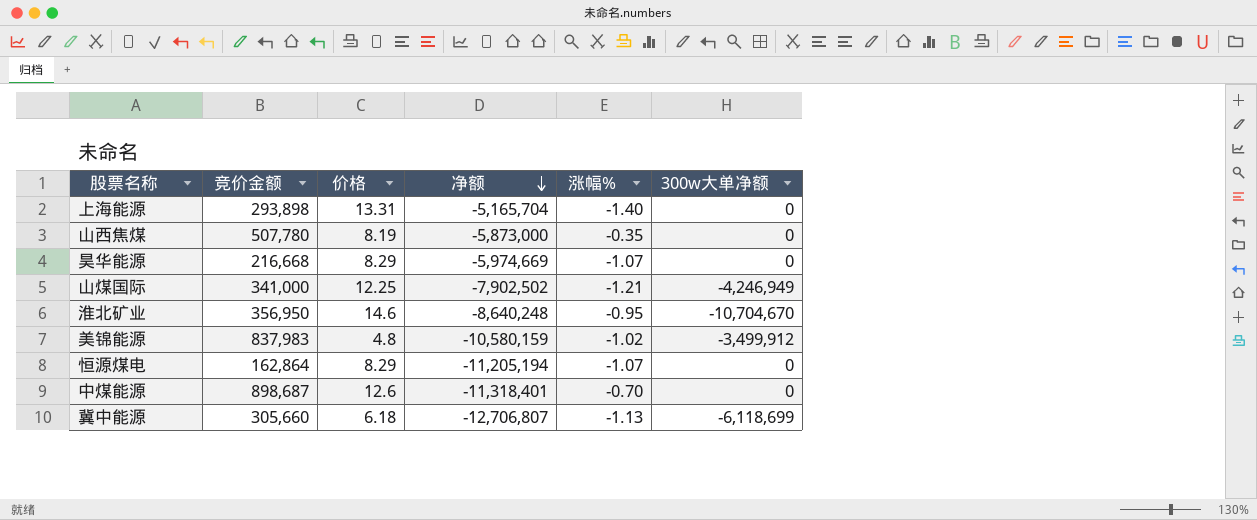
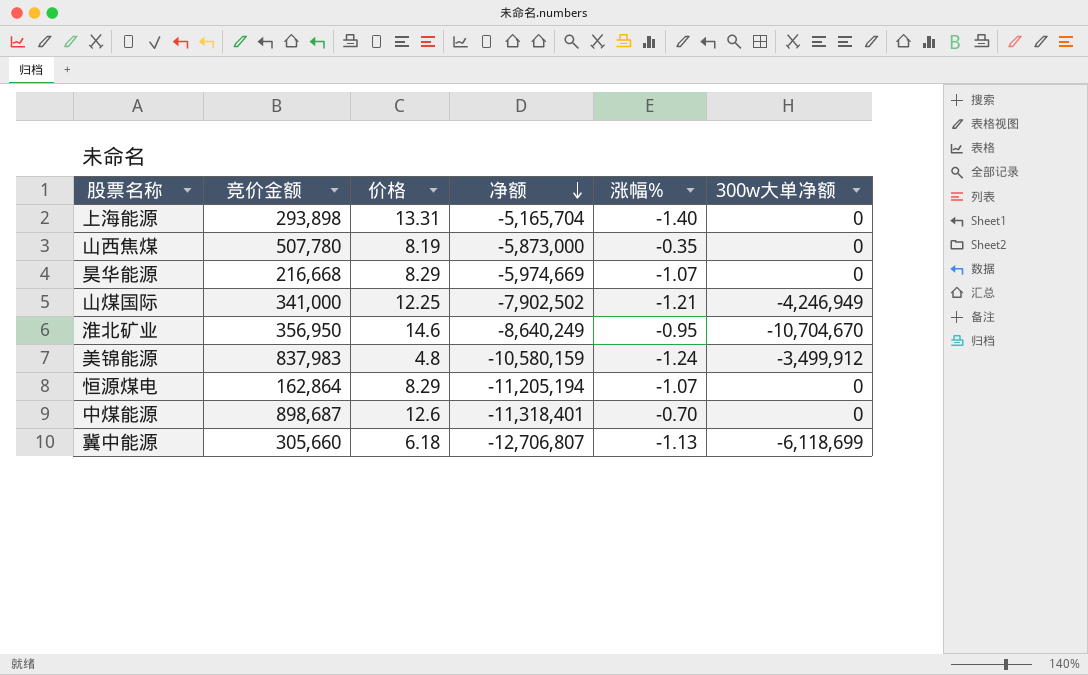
淮北矿业 | 净额: -8,640,248 -> -8,640,249
美锦能源 | 涨幅%: -1.02 -> -1.24

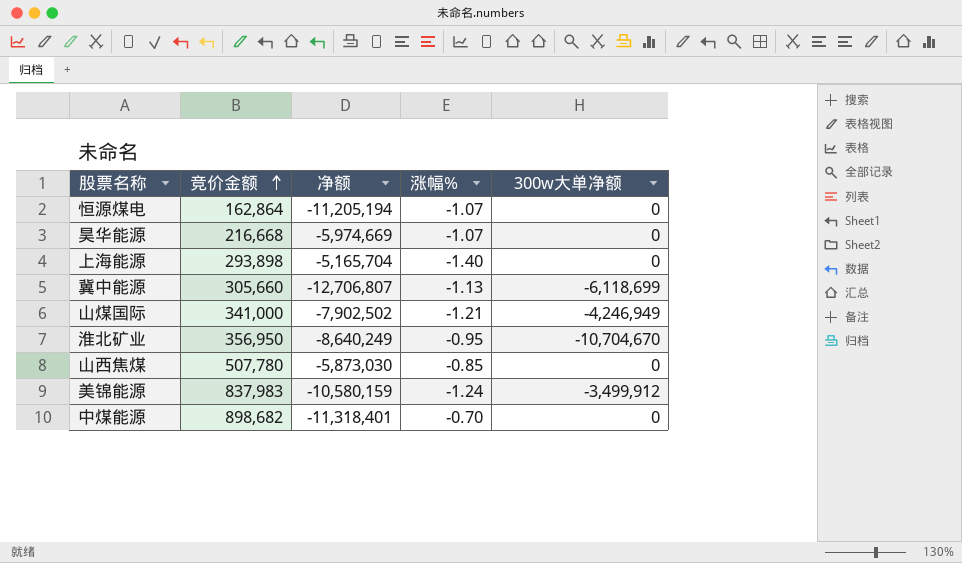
row order: 净额 descending -> 竞价金额 ascending
column 价格 | position: 3 -> none
山西焦煤 | 净额: -5,873,000 -> -5,873,030
山西焦煤 | 涨幅%: -0.35 -> -0.85
中煤能源 | 竞价金额: 898,687 -> 898,682

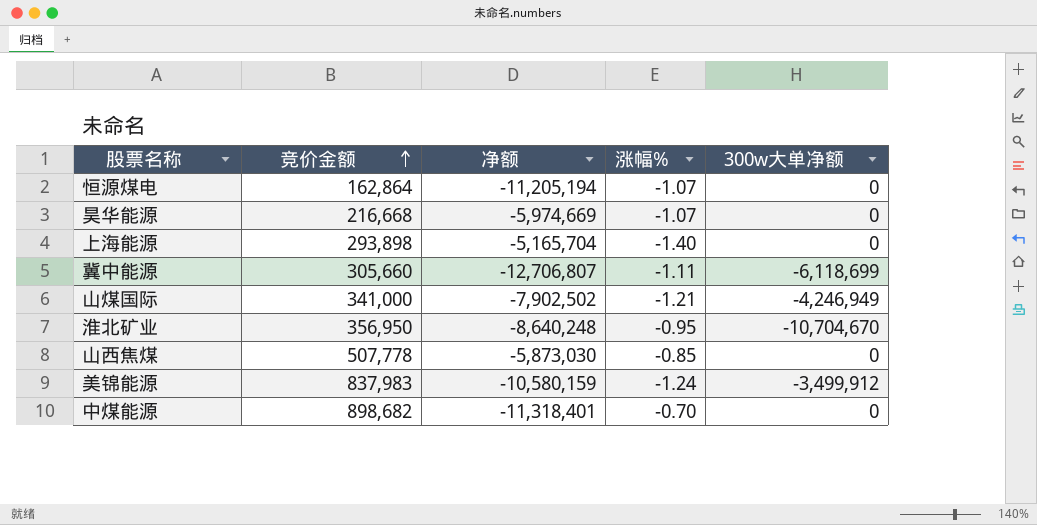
冀中能源 | 涨幅%: -1.13 -> -1.11
淮北矿业 | 净额: -8,640,249 -> -8,640,248
山西焦煤 | 竞价金额: 507,780 -> 507,778

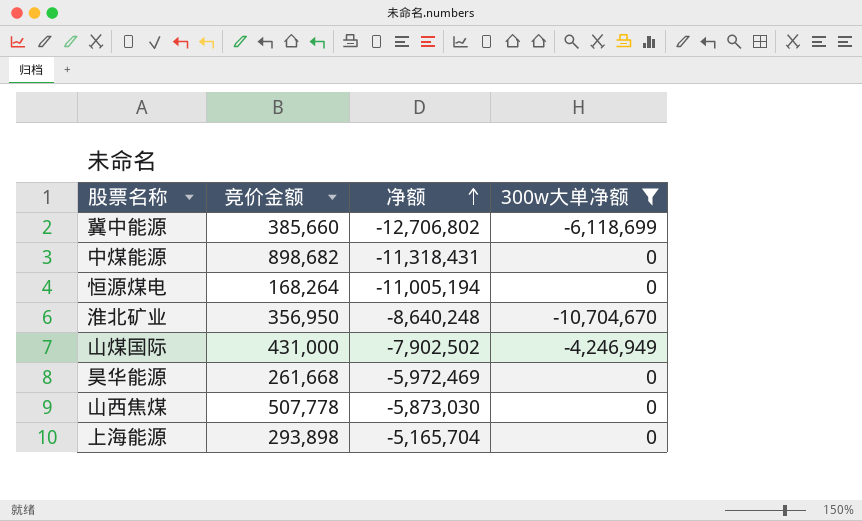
filter: none -> 300w大单净额 != -3,499,912
row order: 竞价金额 ascending -> 净额 ascending
column 涨幅% | position: 4 -> none
冀中能源 | 竞价金额: 305,660 -> 385,660
冀中能源 | 净额: -12,706,807 -> -12,706,802
中煤能源 | 净额: -11,318,401 -> -11,318,431
恒源煤电 | 竞价金额: 162,864 -> 168,264
恒源煤电 | 净额: -11,205,194 -> -11,005,194
山煤国际 | 竞价金额: 341,000 -> 431,000
昊华能源 | 竞价金额: 216,668 -> 261,668
昊华能源 | 净额: -5,974,669 -> -5,972,469

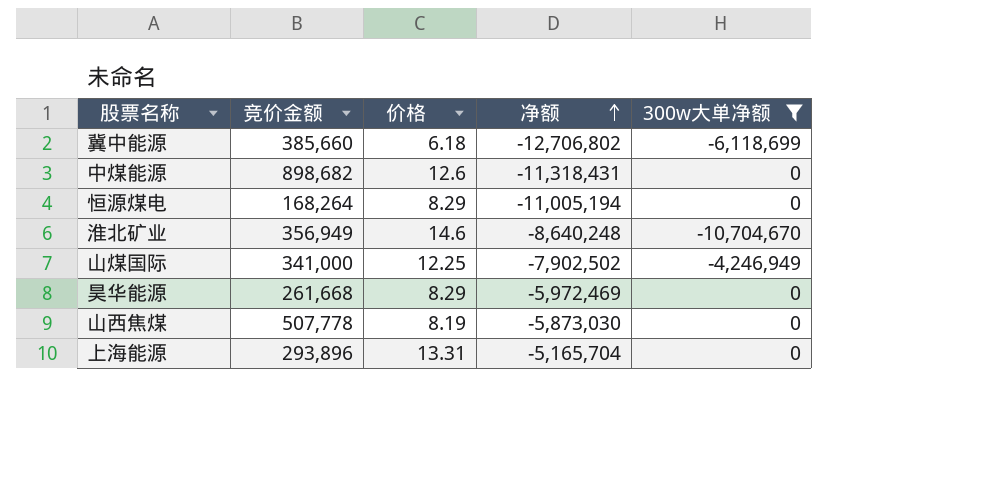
column 价格 | position: none -> 3
淮北矿业 | 竞价金额: 356,950 -> 356,949
山煤国际 | 竞价金额: 431,000 -> 341,000
上海能源 | 竞价金额: 293,898 -> 293,896

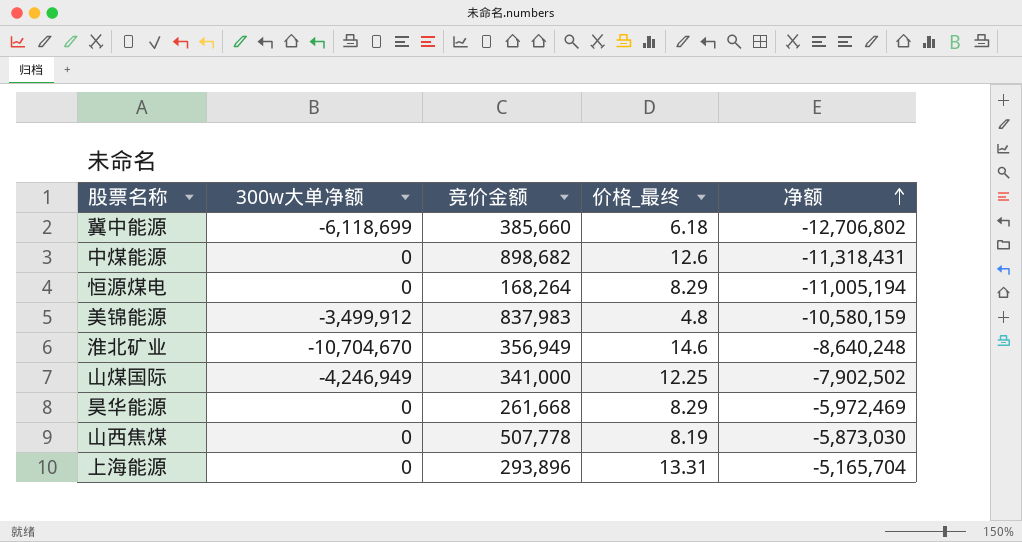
filter: 300w大单净额 != -3,499,912 -> none
column 300w大单净额 | position: 5 -> 2
column name: 价格 -> 价格_最终

